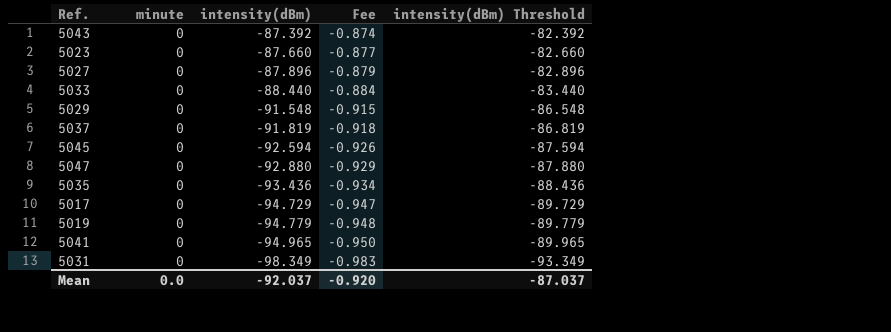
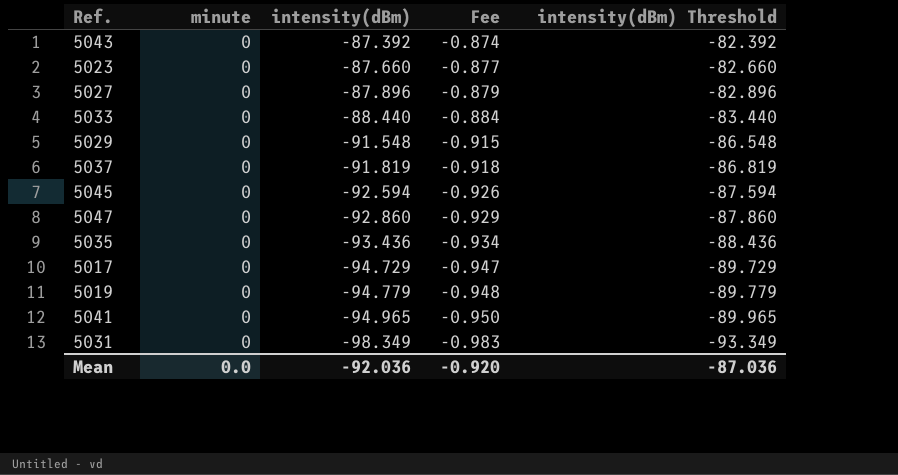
5047 | intensity(dBm): -92.880 -> -92.860
5047 | intensity(dBm) Threshold: -87.880 -> -87.860
Mean | intensity(dBm): -92.037 -> -92.036
Mean | intensity(dBm) Threshold: -87.037 -> -87.036

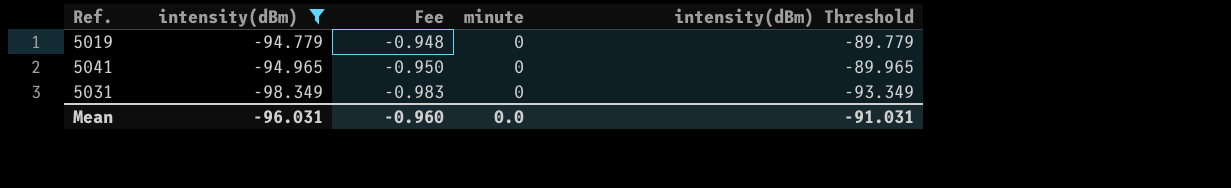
filter: none -> intensity(dBm) <= -94.779
column minute | position: 2 -> 4
Mean | intensity(dBm): -92.036 -> -96.031
Mean | Fee: -0.920 -> -0.960
Mean | intensity(dBm) Threshold: -87.036 -> -91.031

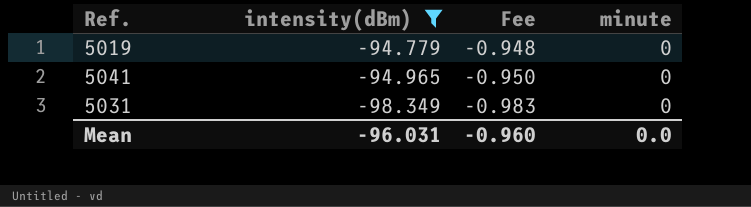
column intensity(dBm) Threshold | formula: [intensity(dBm)] + 5 -> none

